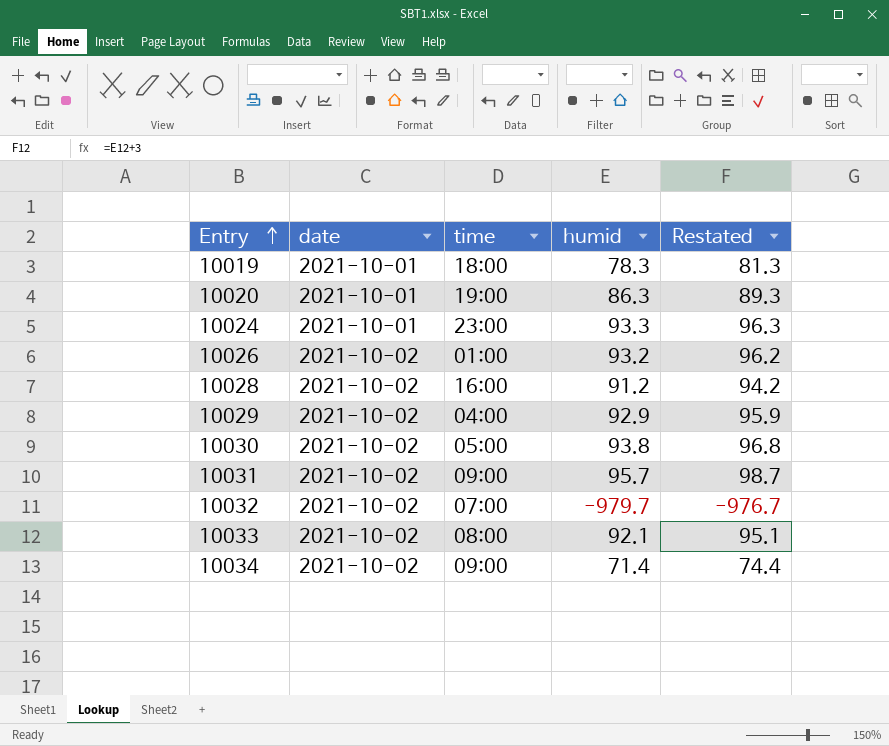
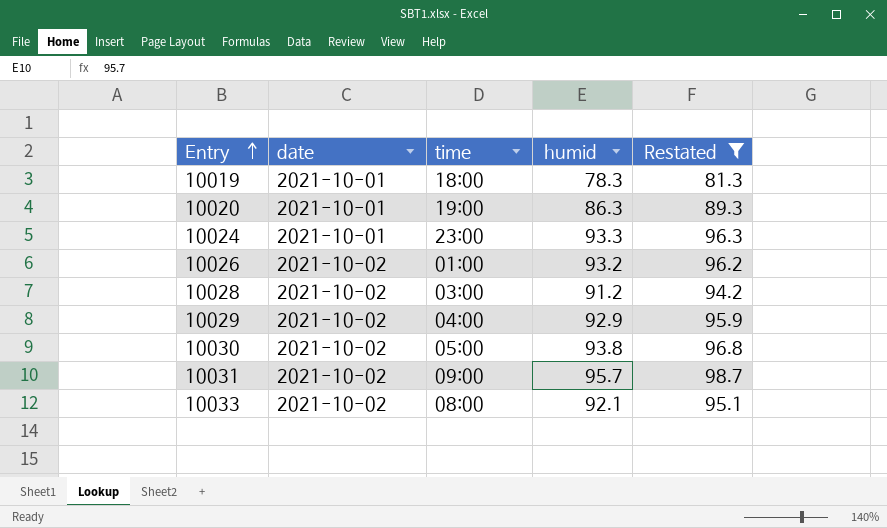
filter: none -> Restated >= 81.3
10028 | time: 16:00 -> 03:00

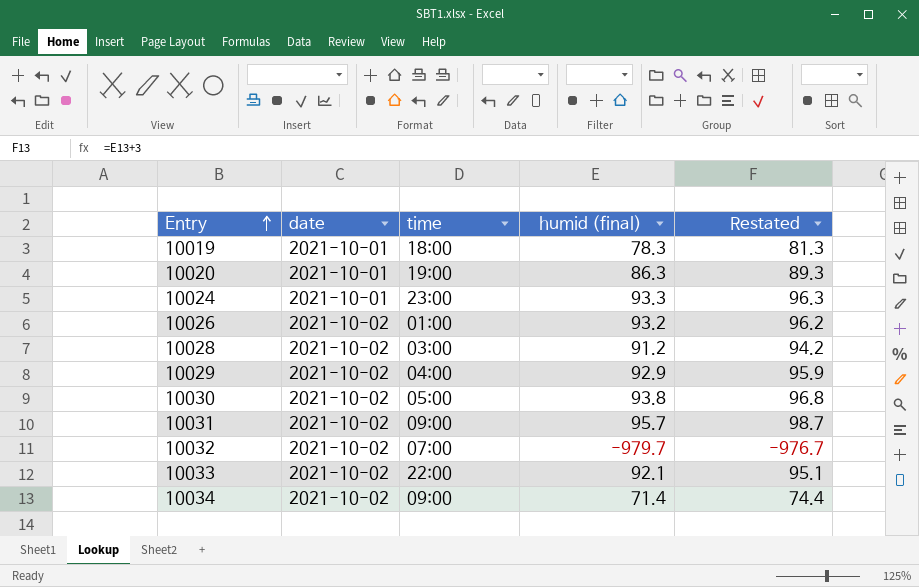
filter: Restated >= 81.3 -> none
column name: humid -> humid (final)
10033 | time: 08:00 -> 22:00

